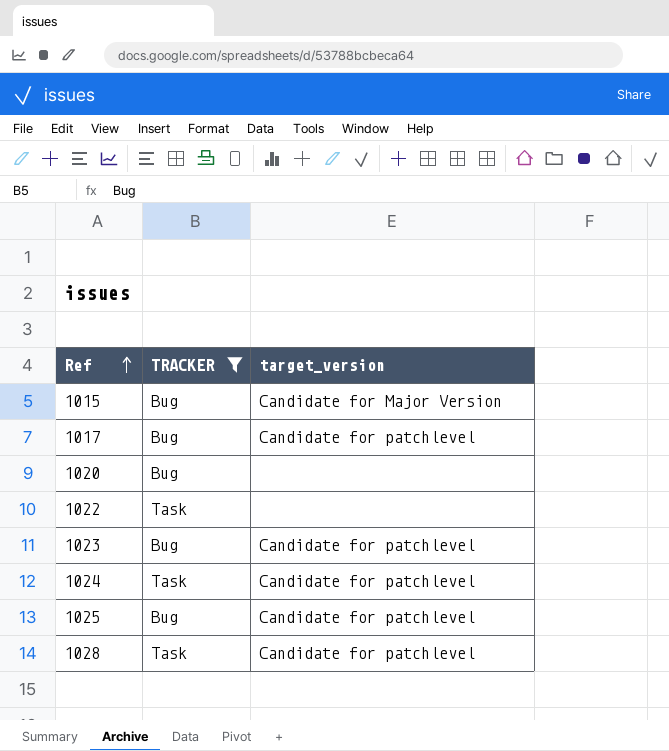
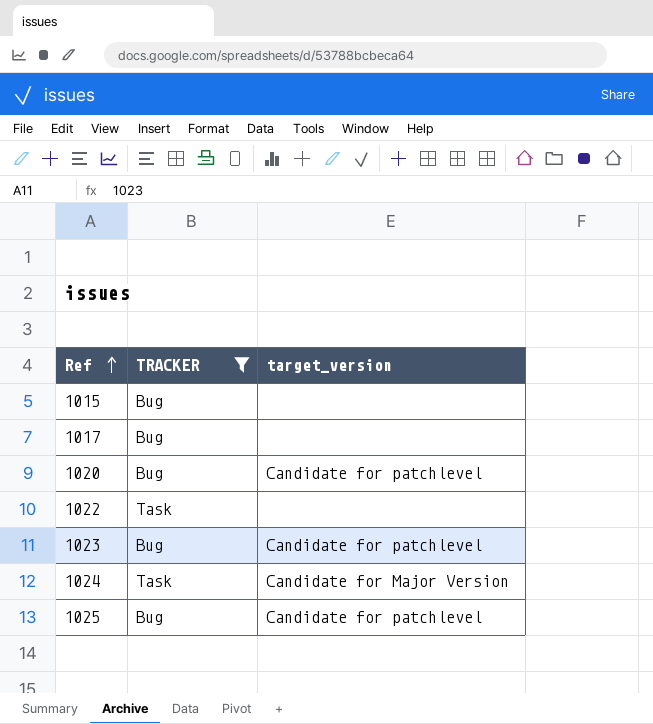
row 1028: Task | Candidate for patchlevel -> none
1015 | target_version: Candidate for Major Version -> none
1017 | target_version: Candidate for patchlevel -> none
1020 | target_version: none -> Candidate for patchlevel
1024 | target_version: Candidate for patchlevel -> Candidate for Major Version

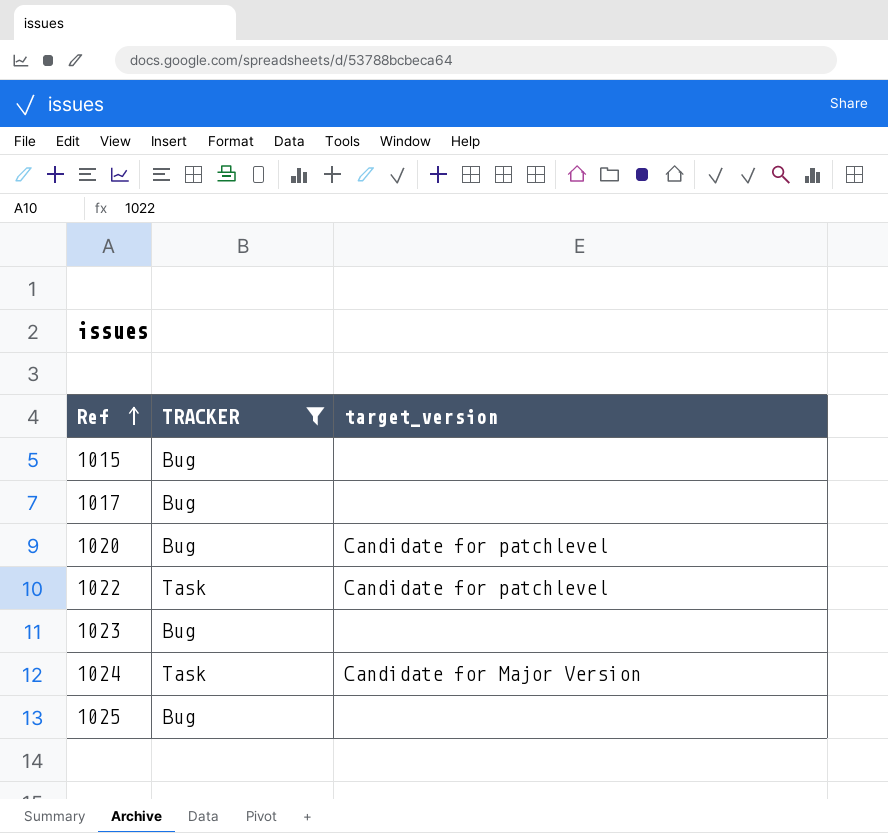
1022 | target_version: none -> Candidate for patchlevel
1023 | target_version: Candidate for patchlevel -> none
1025 | target_version: Candidate for patchlevel -> none

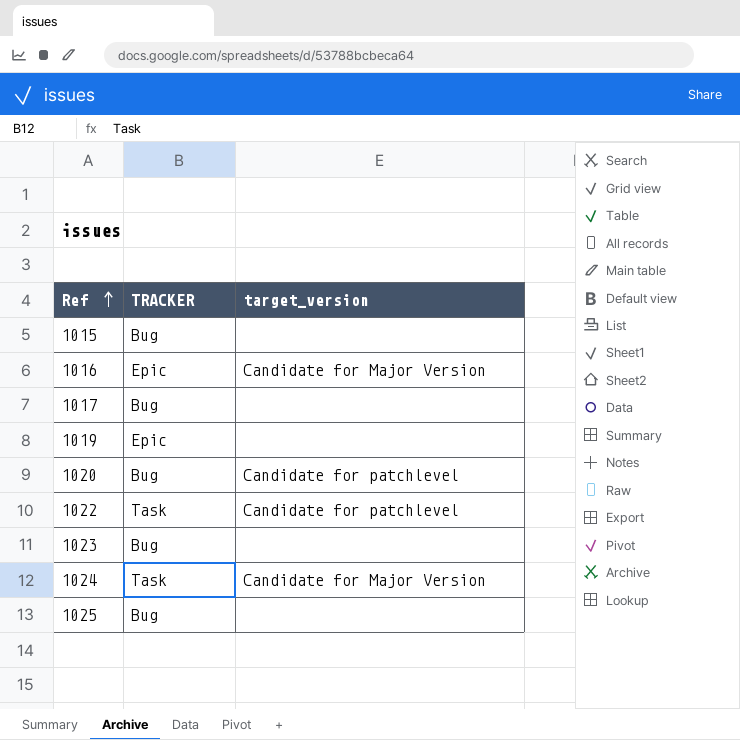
filter: TRACKER != Epic -> none

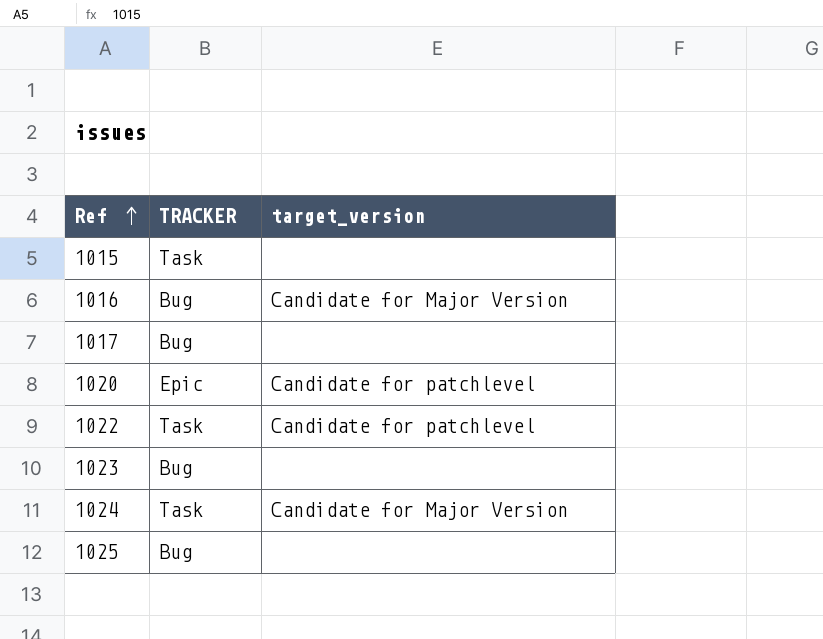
row 1019: Epic | none -> none
1015 | TRACKER: Bug -> Task
1016 | TRACKER: Epic -> Bug
1020 | TRACKER: Bug -> Epic

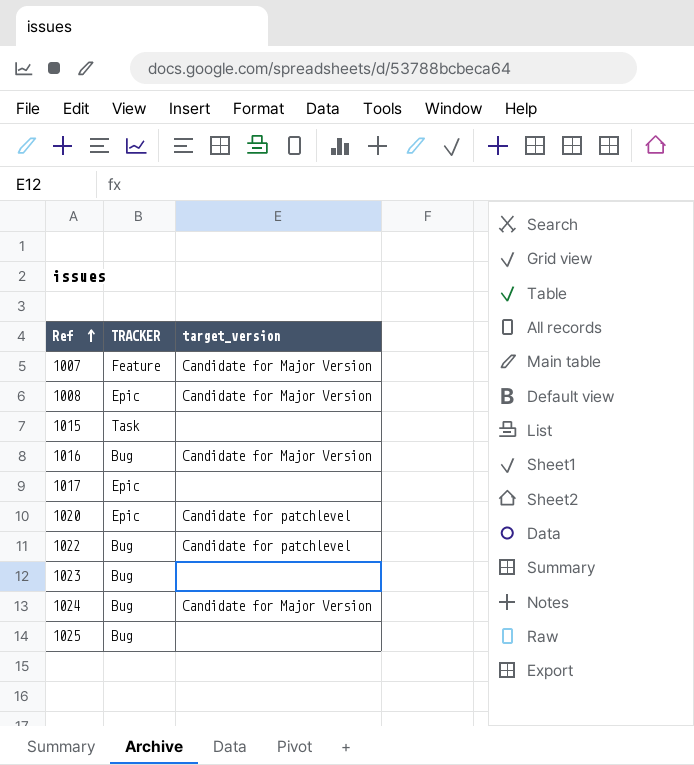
row 1007: none -> Feature | Candidate for Major Version
row 1008: none -> Epic | Candidate for Major Version
1017 | TRACKER: Bug -> Epic
1022 | TRACKER: Task -> Bug
1024 | TRACKER: Task -> Bug

